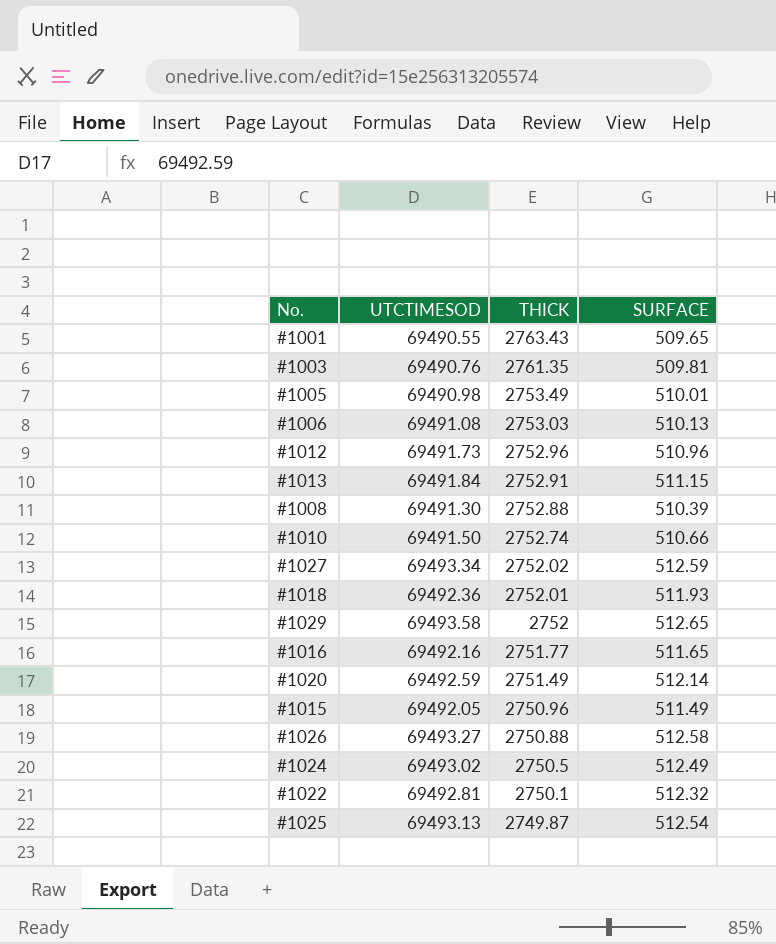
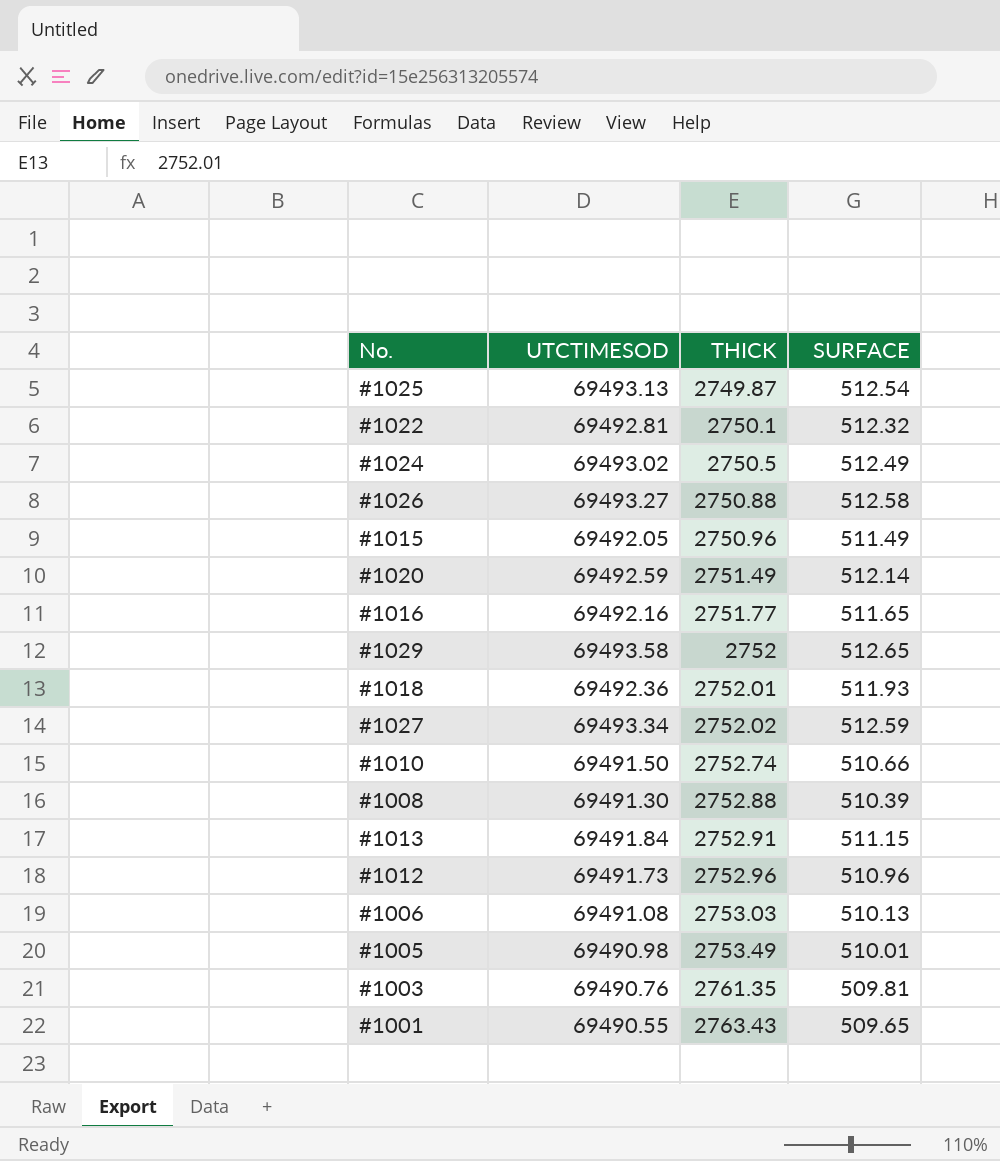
row order: THICK descending -> THICK ascending

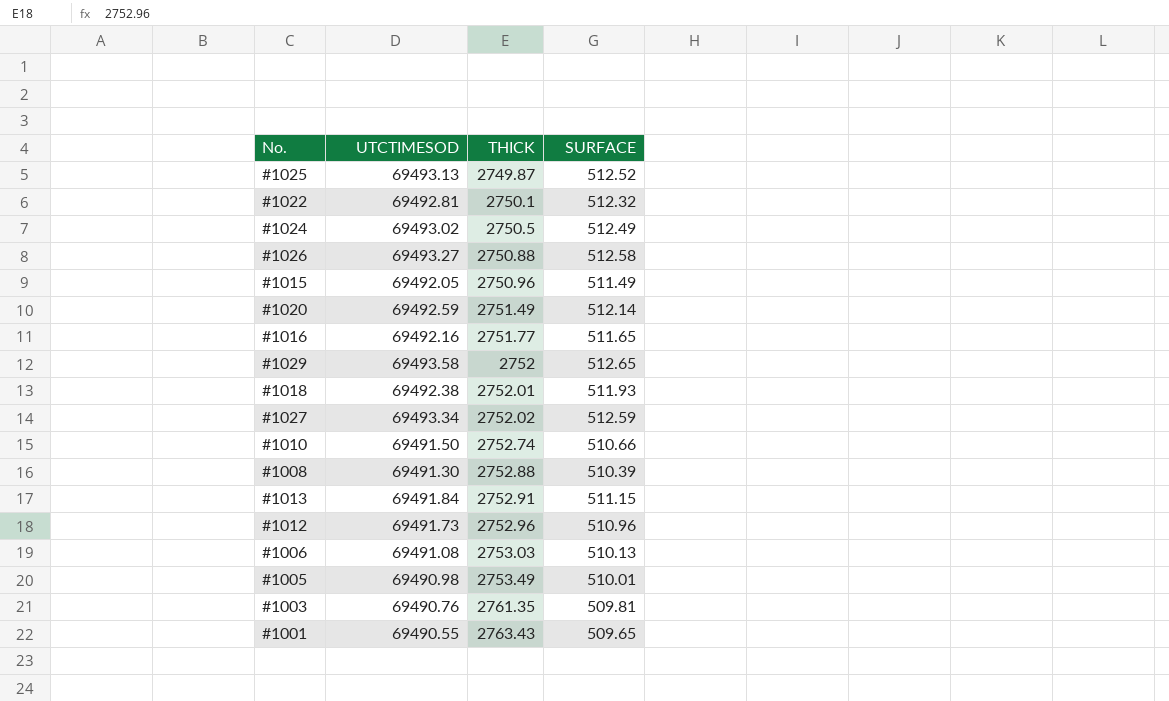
#1025 | SURFACE: 512.54 -> 512.52
#1018 | UTCTIMESOD: 69492.36 -> 69492.38

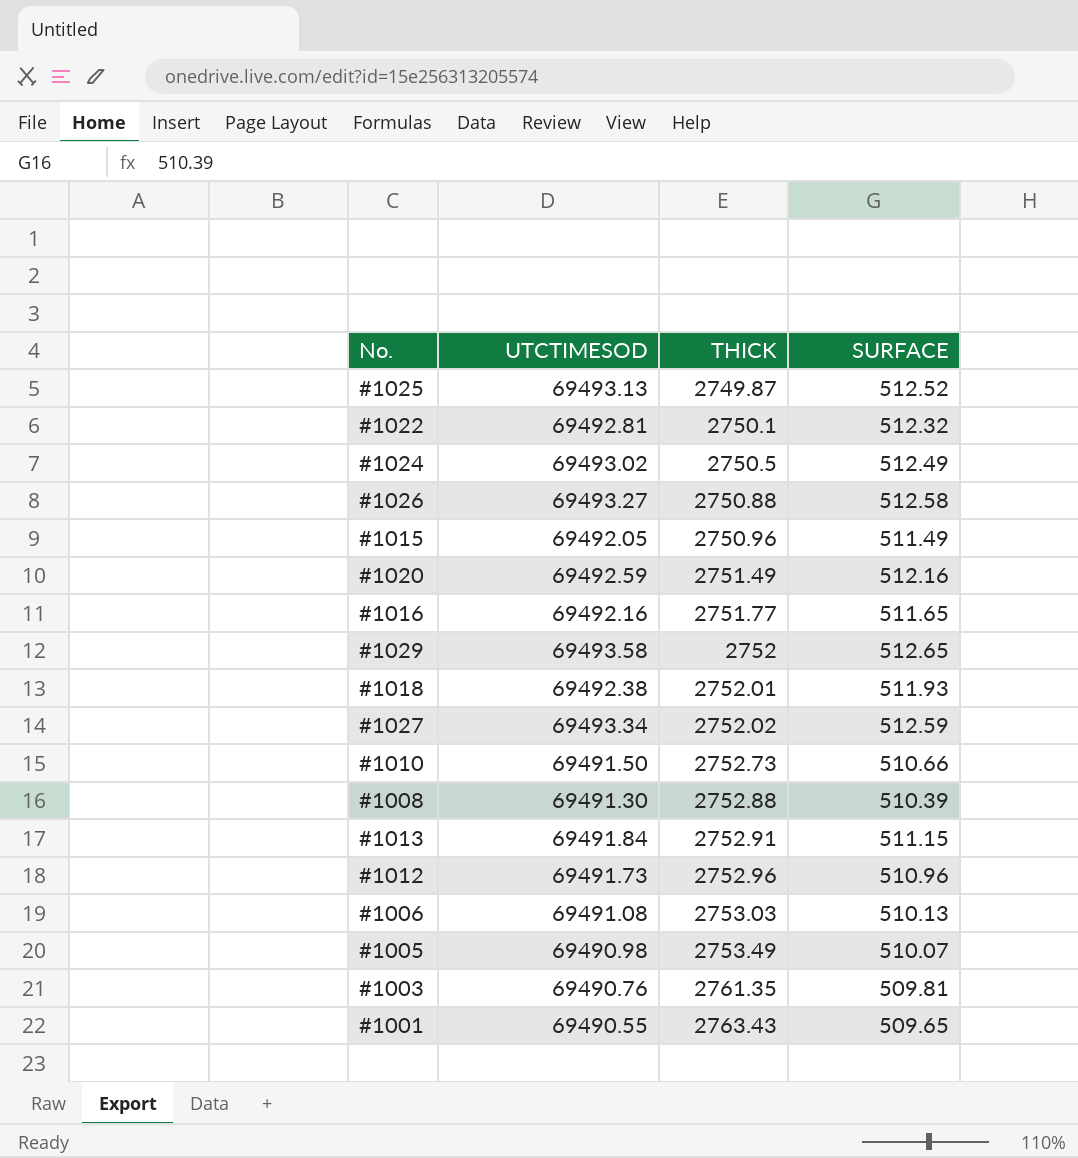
#1020 | SURFACE: 512.14 -> 512.16
#1010 | THICK: 2752.74 -> 2752.73
#1005 | SURFACE: 510.01 -> 510.07

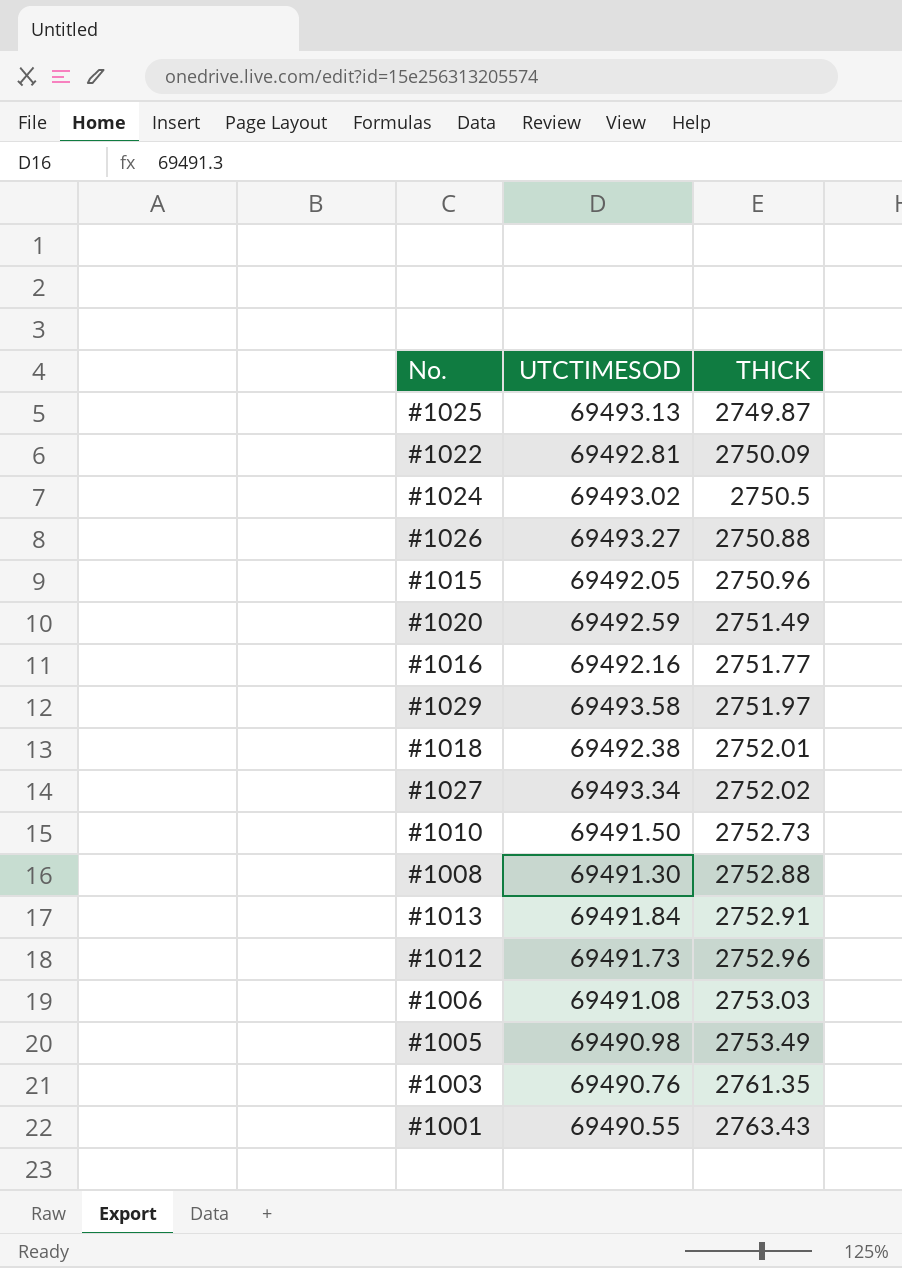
column SURFACE | position: 4 -> none
#1022 | THICK: 2750.1 -> 2750.09
#1029 | THICK: 2752 -> 2751.97

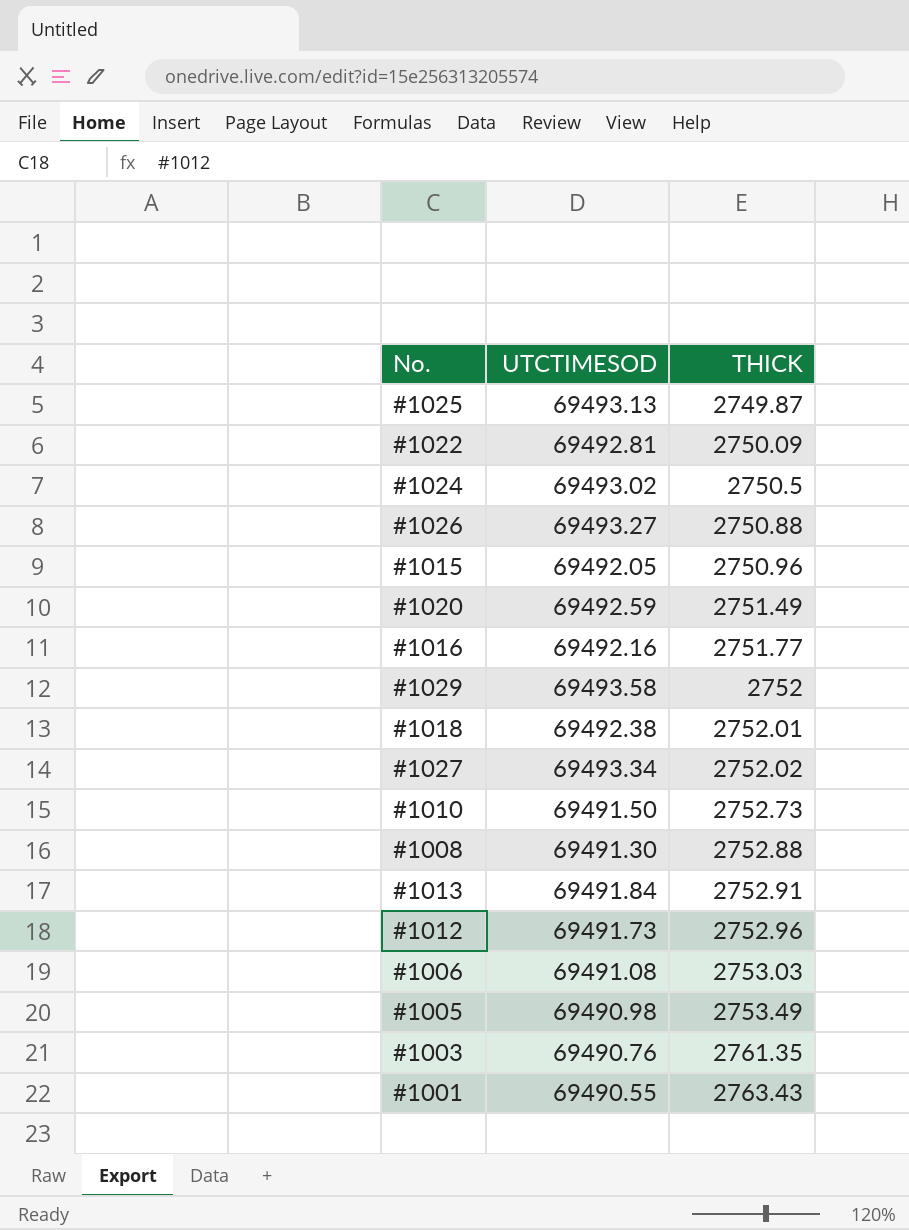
#1029 | THICK: 2751.97 -> 2752

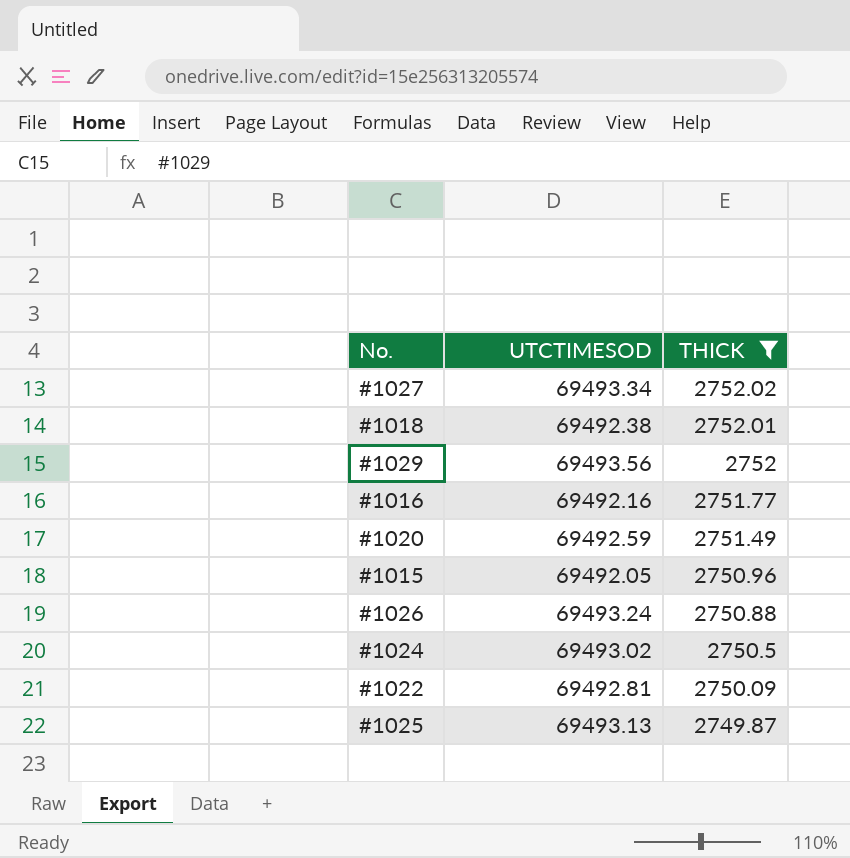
filter: none -> THICK <= 2752.02
row order: THICK ascending -> THICK descending
#1029 | UTCTIMESOD: 69493.58 -> 69493.56
#1026 | UTCTIMESOD: 69493.27 -> 69493.24

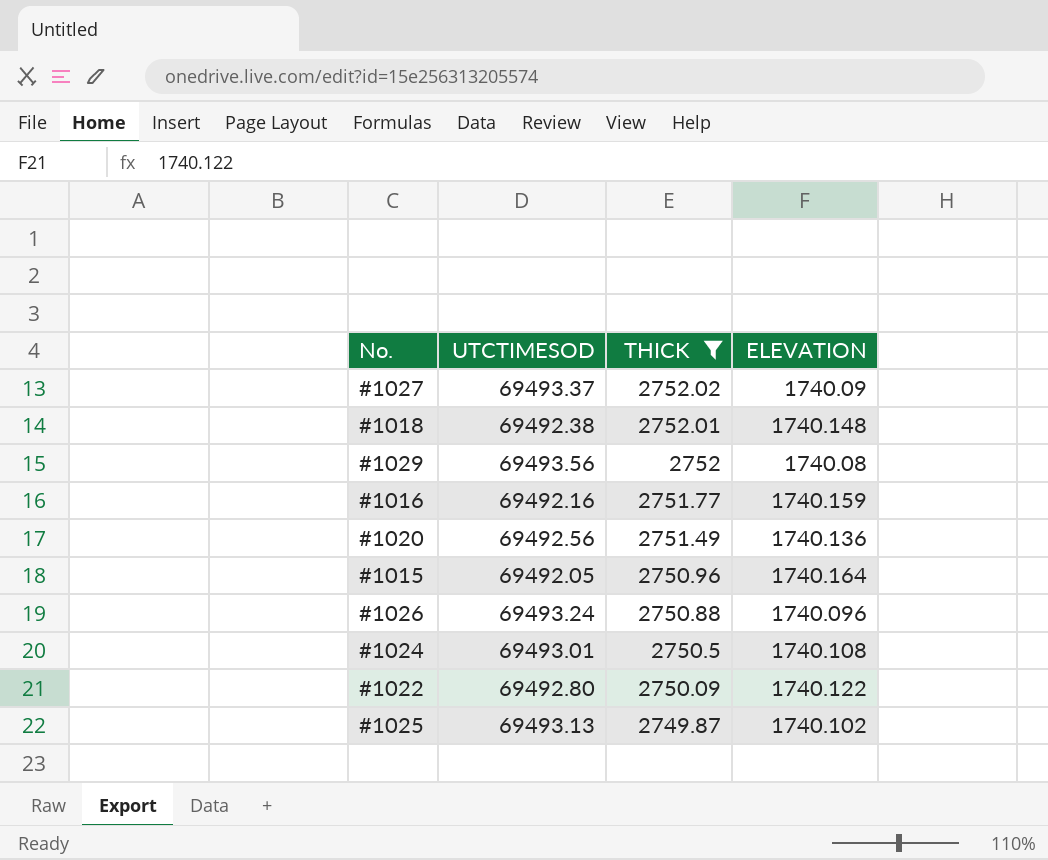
column ELEVATION | position: none -> 4
#1027 | UTCTIMESOD: 69493.34 -> 69493.37
#1020 | UTCTIMESOD: 69492.59 -> 69492.56
#1024 | UTCTIMESOD: 69493.02 -> 69493.01
#1022 | UTCTIMESOD: 69492.81 -> 69492.80

